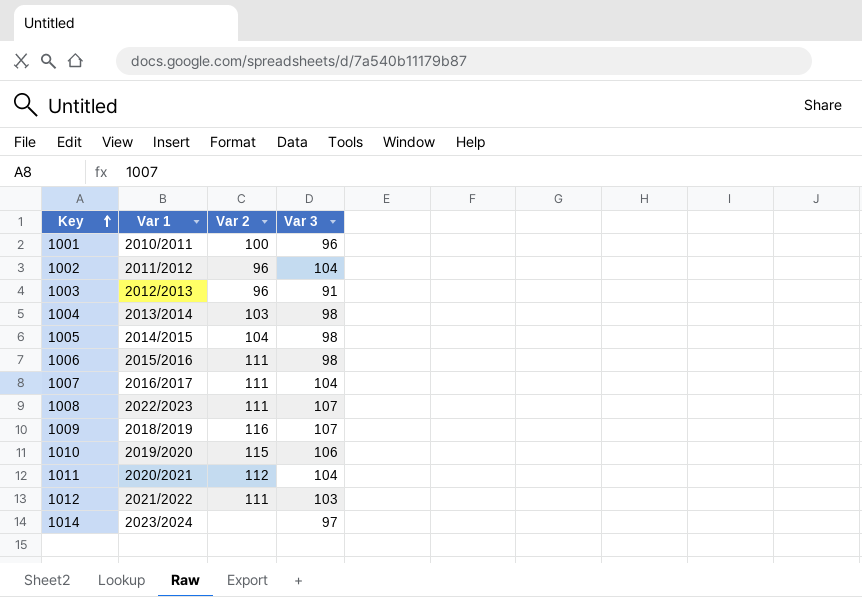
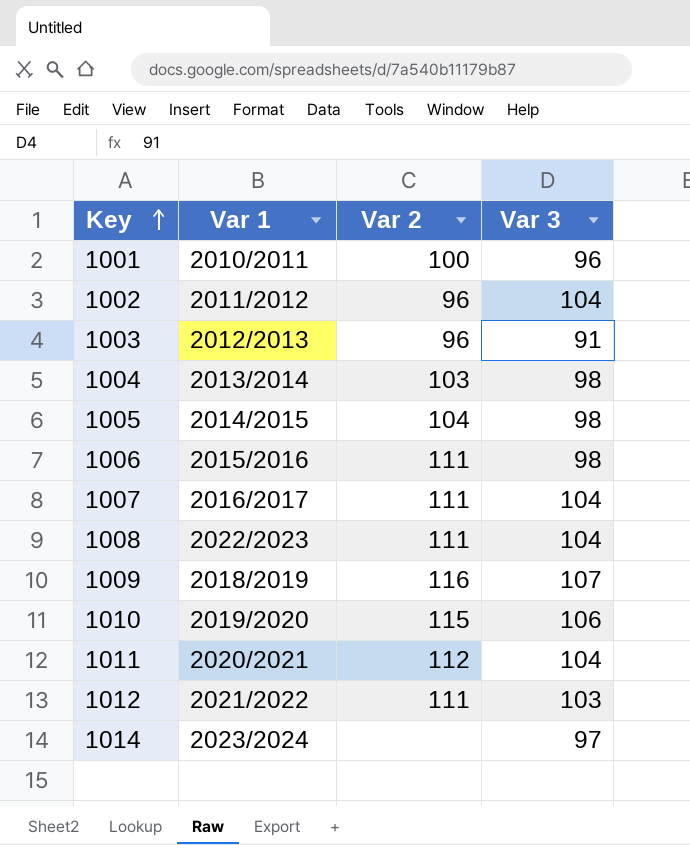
1008 | Var 3: 107 -> 104

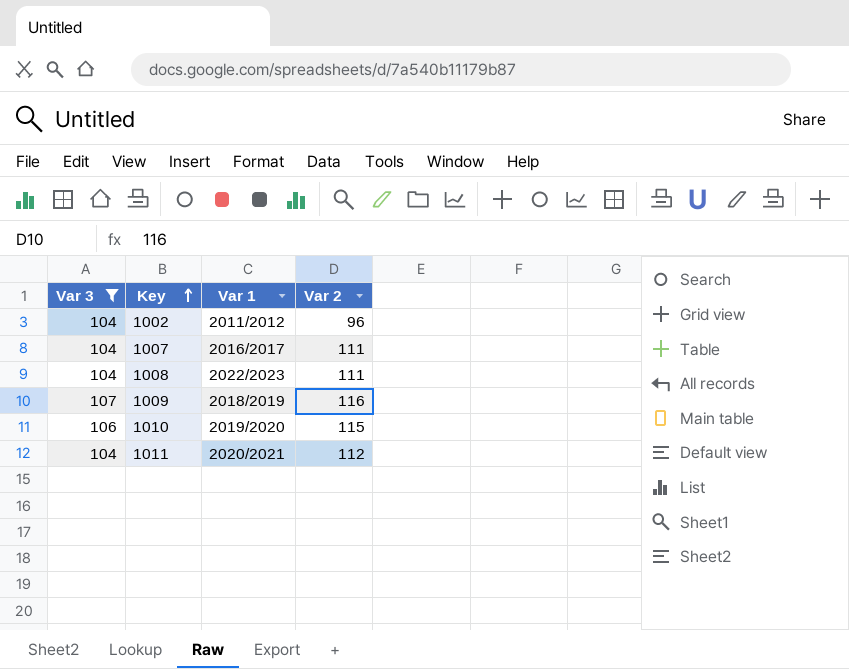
filter: none -> Var 3 >= 104
column Var 3 | position: 4 -> 1

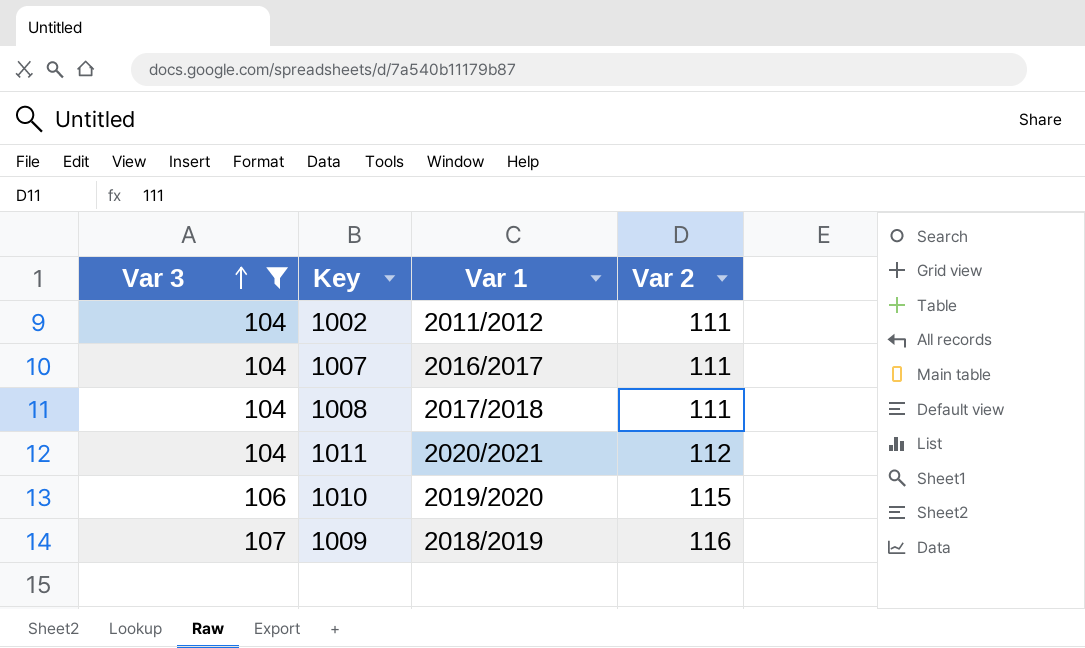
row order: Key ascending -> Var 3 ascending
1002 | Var 2: 96 -> 111
1008 | Var 1: 2022/2023 -> 2017/2018

